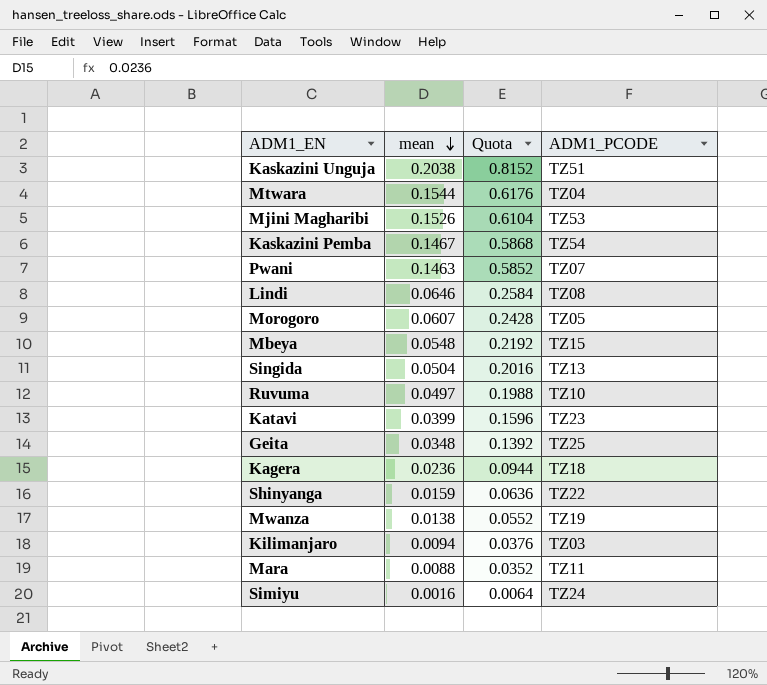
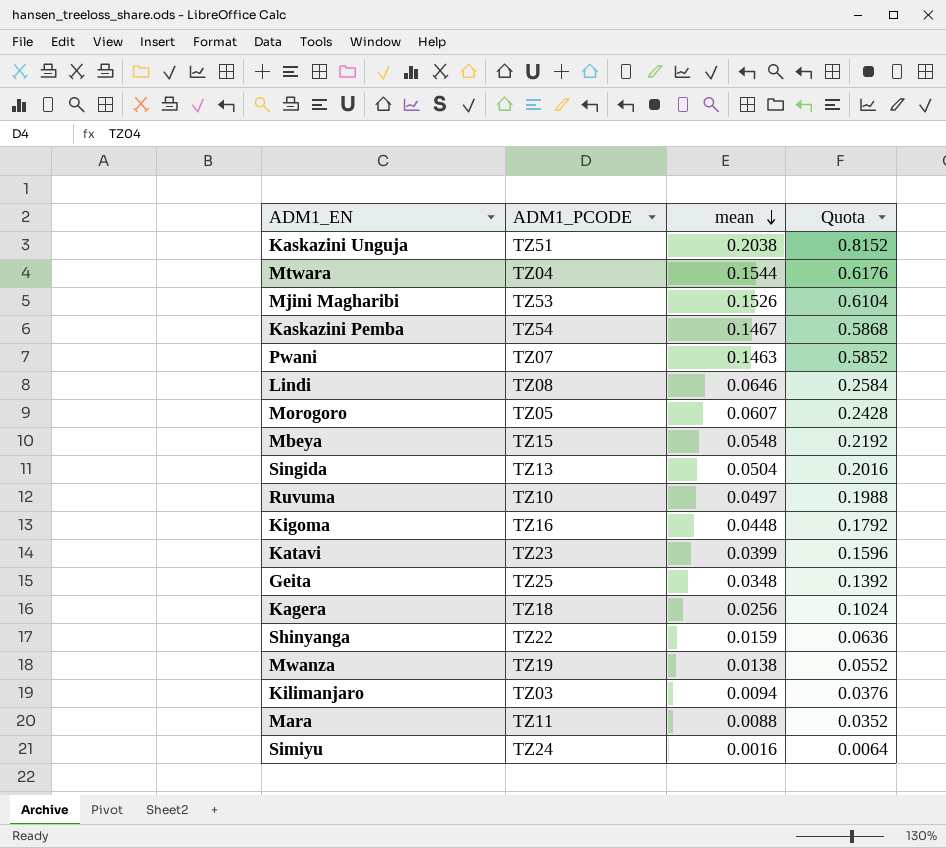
column ADM1_PCODE | position: 4 -> 2
row Kigoma: none -> TZ16 | 0.0448 | 0.1792
Kagera | mean: 0.0236 -> 0.0256
Kagera | Quota: 0.0944 -> 0.1024

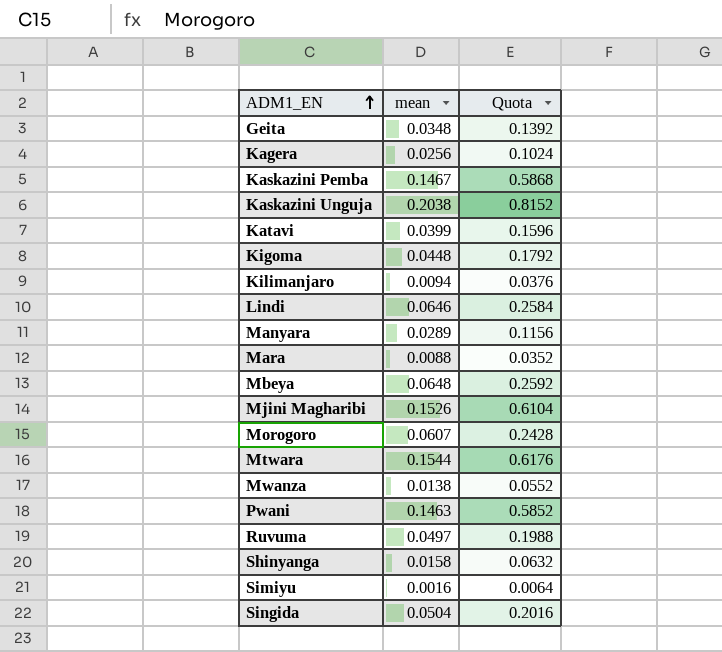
row order: mean descending -> ADM1_EN ascending
column ADM1_PCODE | position: 2 -> none
row Manyara: none -> 0.0289 | 0.1156
Mbeya | mean: 0.0548 -> 0.0648
Mbeya | Quota: 0.2192 -> 0.2592
Shinyanga | mean: 0.0159 -> 0.0158
Shinyanga | Quota: 0.0636 -> 0.0632

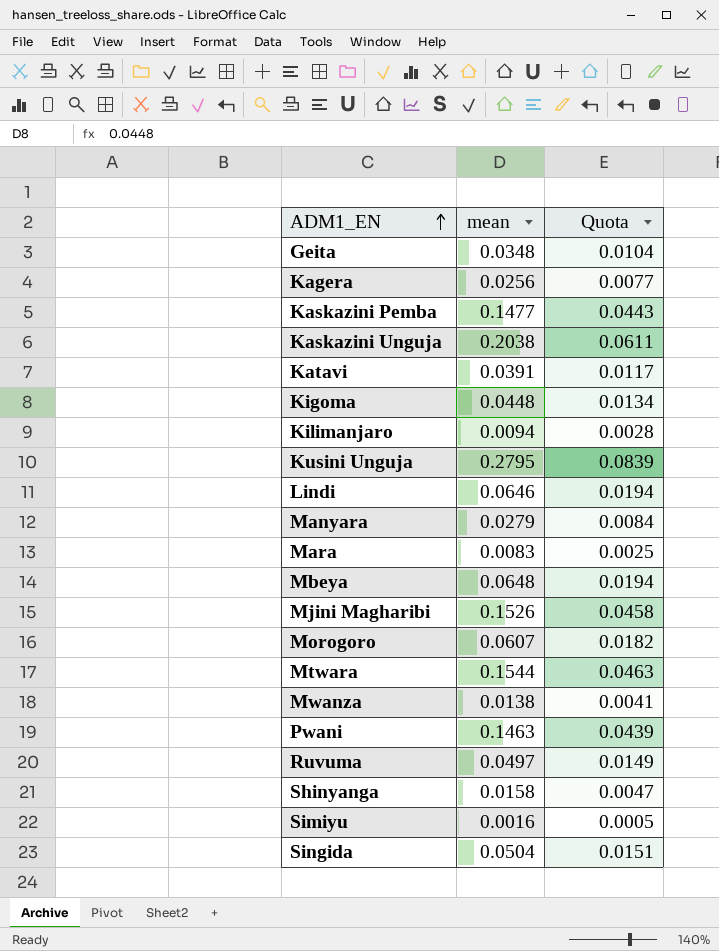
column Quota | formula: [mean] * 4 -> [mean] * 0.3
Kaskazini Pemba | mean: 0.1467 -> 0.1477
Katavi | mean: 0.0399 -> 0.0391
row Kusini Unguja: none -> 0.2795 | 0.0839
Manyara | mean: 0.0289 -> 0.0279
Mara | mean: 0.0088 -> 0.0083

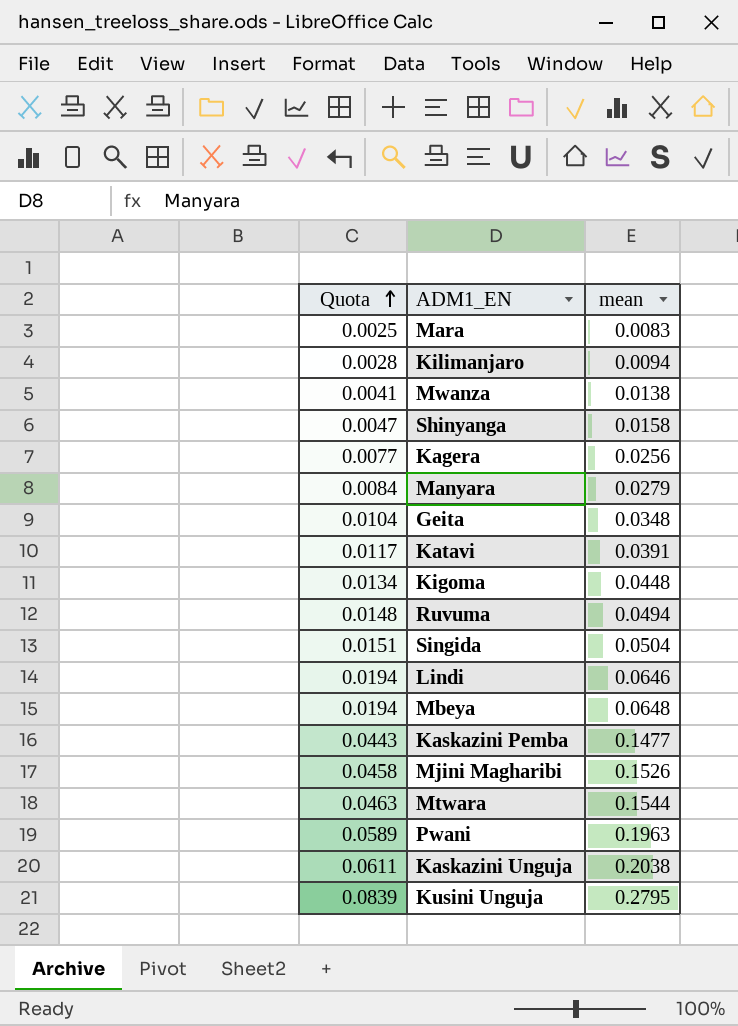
row order: ADM1_EN ascending -> Quota ascending
column Quota | position: 3 -> 1
row Morogoro: 0.0607 | 0.0182 -> none
row Simiyu: 0.0016 | 0.0005 -> none
Ruvuma | Quota: 0.0149 -> 0.0148
Ruvuma | mean: 0.0497 -> 0.0494
Pwani | Quota: 0.0439 -> 0.0589
Pwani | mean: 0.1463 -> 0.1963

